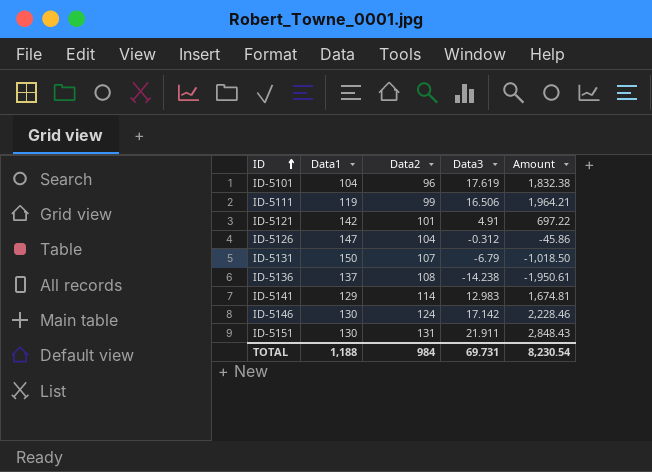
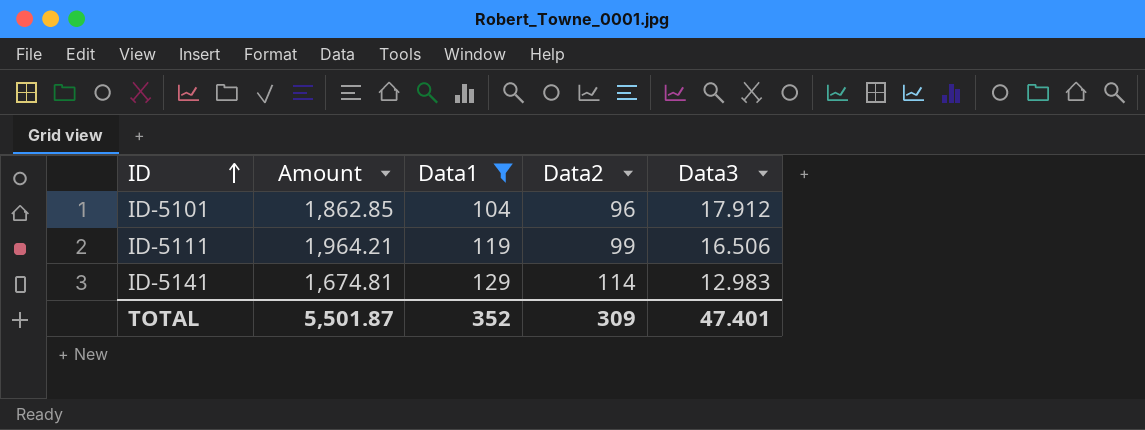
filter: none -> Data1 <= 129
column Amount | position: 5 -> 2
ID-5101 | Amount: 1,832.38 -> 1,862.85
ID-5101 | Data3: 17.619 -> 17.912
TOTAL | Amount: 8,230.54 -> 5,501.87
TOTAL | Data1: 1,188 -> 352
TOTAL | Data2: 984 -> 309
TOTAL | Data3: 69.731 -> 47.401

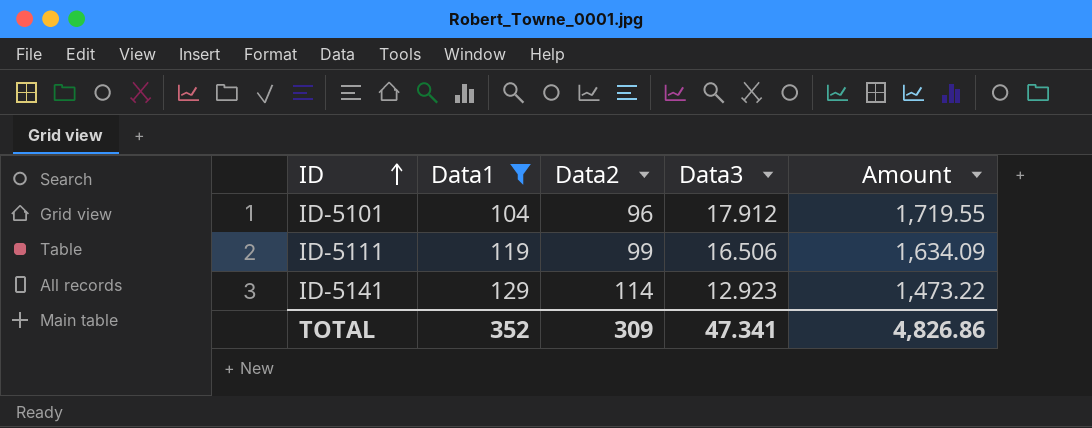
column Amount | formula: [Data1] * [Data3] -> [Data2] * [Data3]
column Amount | position: 2 -> 5
ID-5141 | Data3: 12.983 -> 12.923
TOTAL | Data3: 47.401 -> 47.341
TOTAL | Amount: 5,501.87 -> 4,826.86

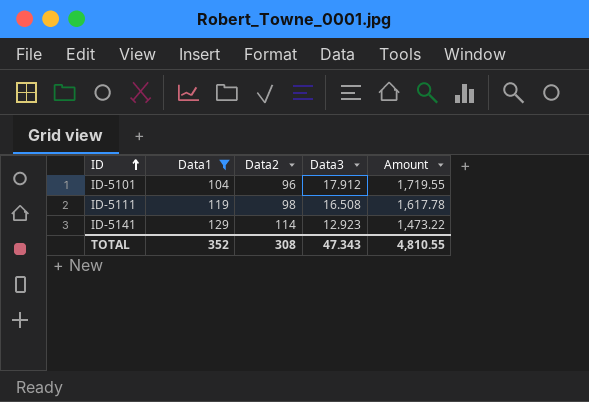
ID-5111 | Data2: 99 -> 98
ID-5111 | Data3: 16.506 -> 16.508
ID-5111 | Amount: 1,634.09 -> 1,617.78
TOTAL | Data2: 309 -> 308
TOTAL | Data3: 47.341 -> 47.343
TOTAL | Amount: 4,826.86 -> 4,810.55

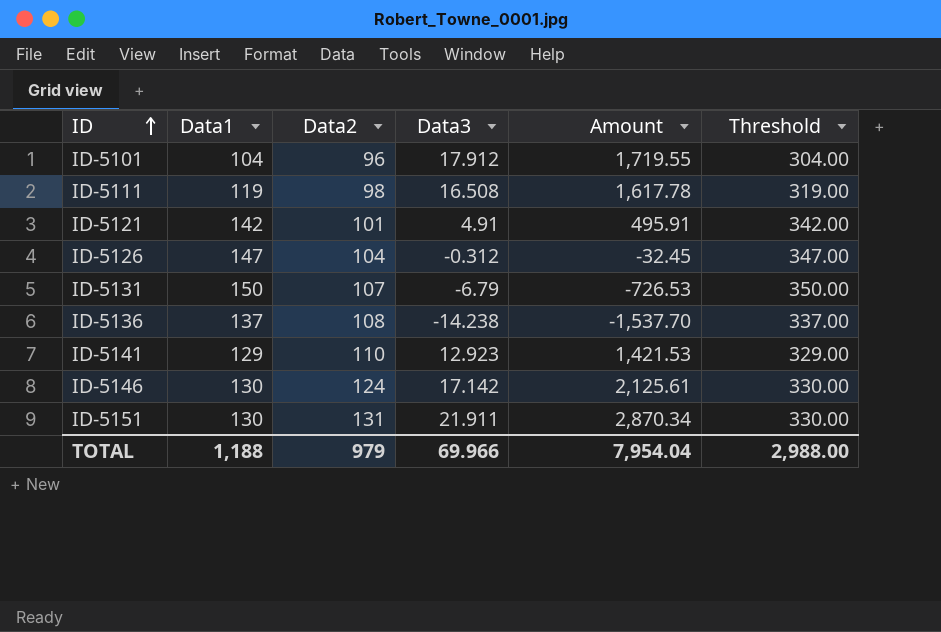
filter: Data1 <= 129 -> none
column Threshold | formula: none -> [Data1] + 200
ID-5141 | Data2: 114 -> 110
ID-5141 | Amount: 1,473.22 -> 1,421.53
TOTAL | Data1: 352 -> 1,188
TOTAL | Data2: 308 -> 979
TOTAL | Data3: 47.343 -> 69.966
TOTAL | Amount: 4,810.55 -> 7,954.04

